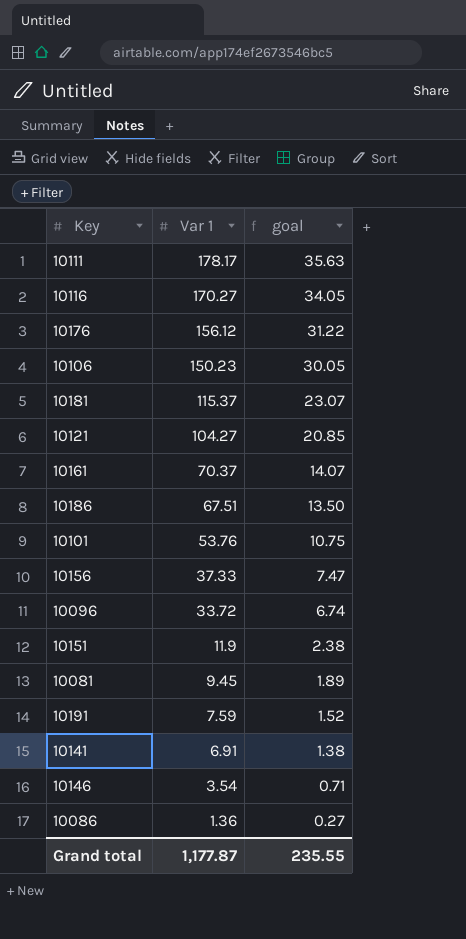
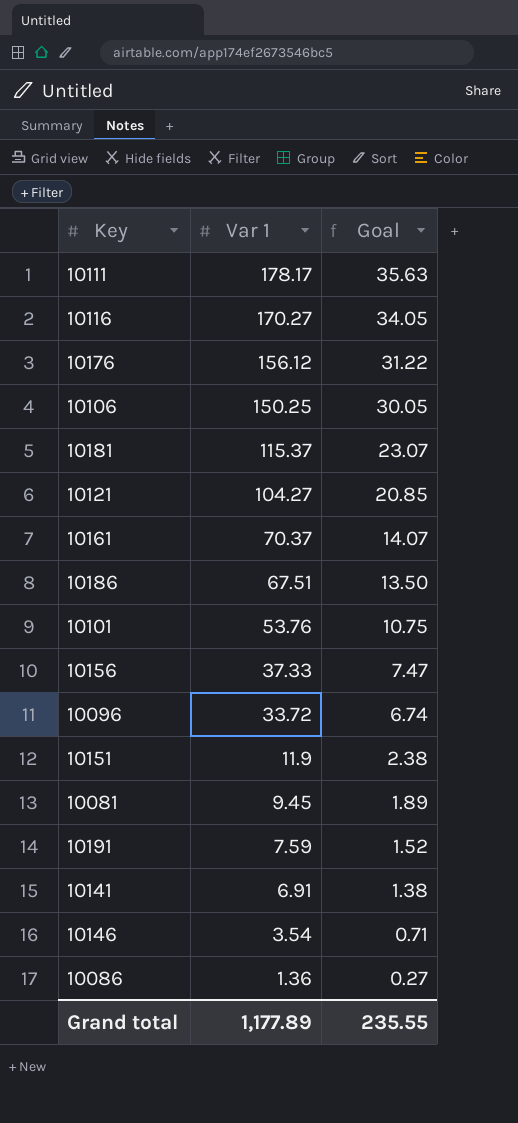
column name: goal -> Goal
10106 | Var 1: 150.23 -> 150.25
Grand total | Var 1: 1,177.87 -> 1,177.89

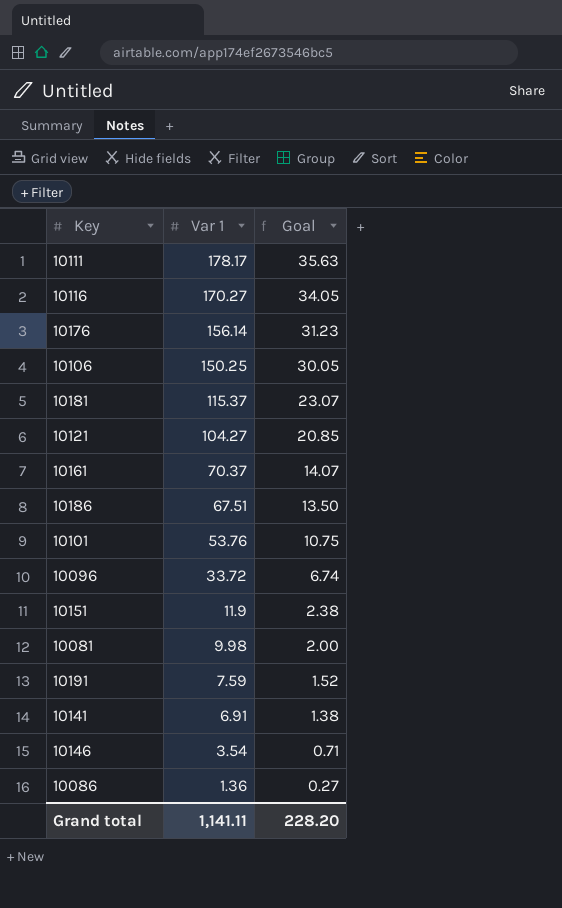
row 10156: 37.33 | 7.47 -> none
10176 | Var 1: 156.12 -> 156.14
10176 | Goal: 31.22 -> 31.23
10081 | Var 1: 9.45 -> 9.98
10081 | Goal: 1.89 -> 2.00
Grand total | Var 1: 1,177.89 -> 1,141.11
Grand total | Goal: 235.55 -> 228.20

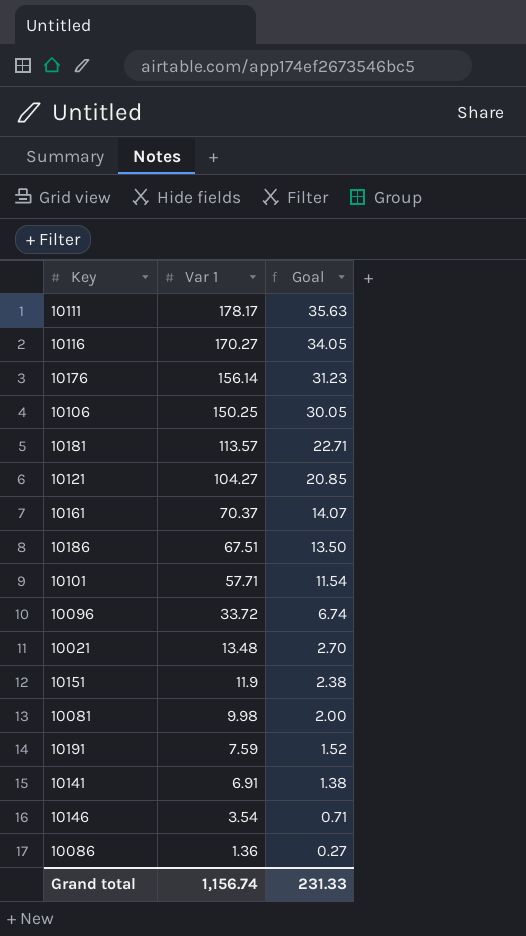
10181 | Var 1: 115.37 -> 113.57
10181 | Goal: 23.07 -> 22.71
10101 | Var 1: 53.76 -> 57.71
10101 | Goal: 10.75 -> 11.54
row 10021: none -> 13.48 | 2.70
Grand total | Var 1: 1,141.11 -> 1,156.74
Grand total | Goal: 228.20 -> 231.33

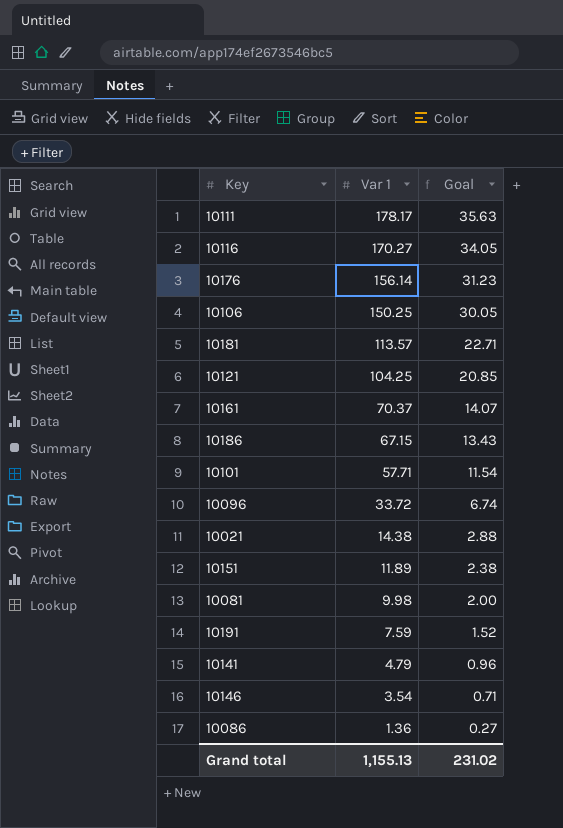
10121 | Var 1: 104.27 -> 104.25
10186 | Var 1: 67.51 -> 67.15
10186 | Goal: 13.50 -> 13.43
10021 | Var 1: 13.48 -> 14.38
10021 | Goal: 2.70 -> 2.88
10151 | Var 1: 11.9 -> 11.89
10141 | Var 1: 6.91 -> 4.79
10141 | Goal: 1.38 -> 0.96
Grand total | Var 1: 1,156.74 -> 1,155.13
Grand total | Goal: 231.33 -> 231.02

